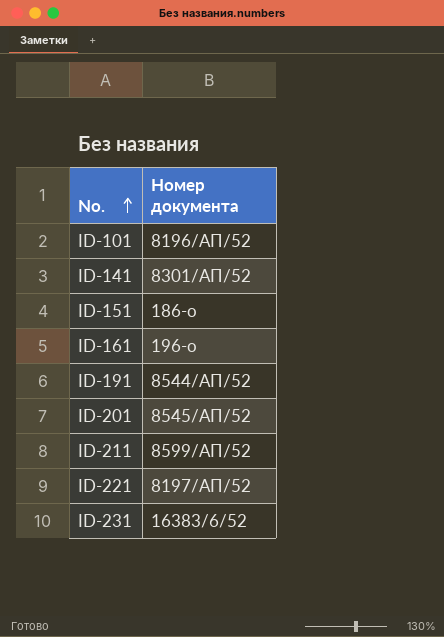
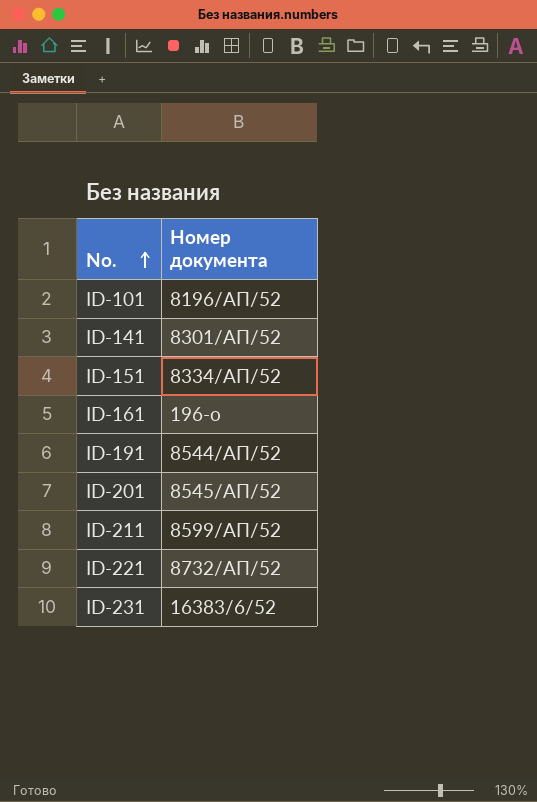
ID-151 | Номер документа: 186-о -> 8334/АП/52
ID-221 | Номер документа: 8197/АП/52 -> 8732/АП/52

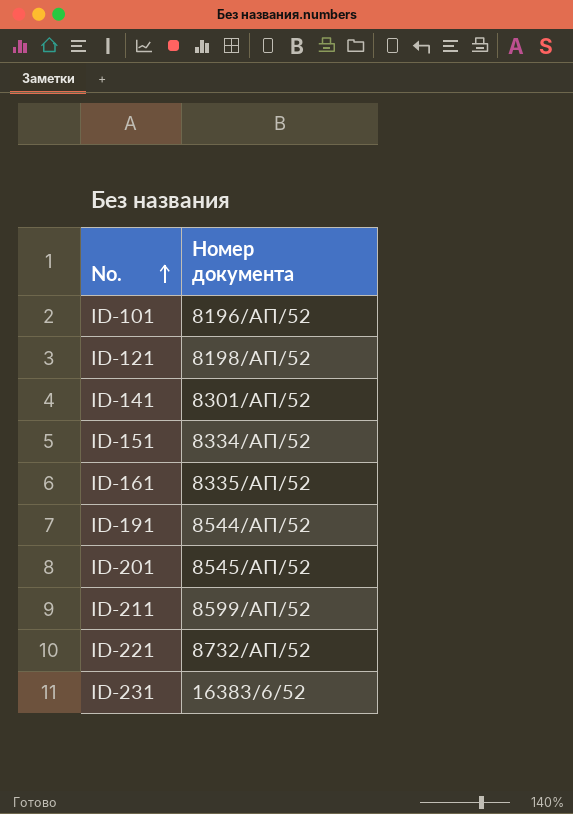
row ID-121: none -> 8198/АП/52
ID-161 | Номер документа: 196-о -> 8335/АП/52

